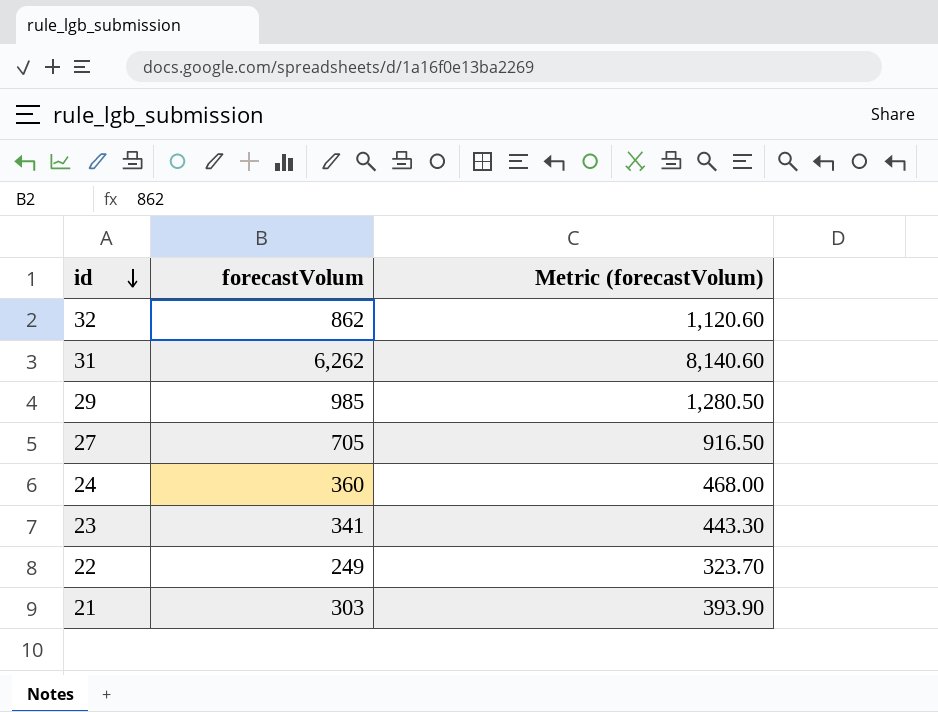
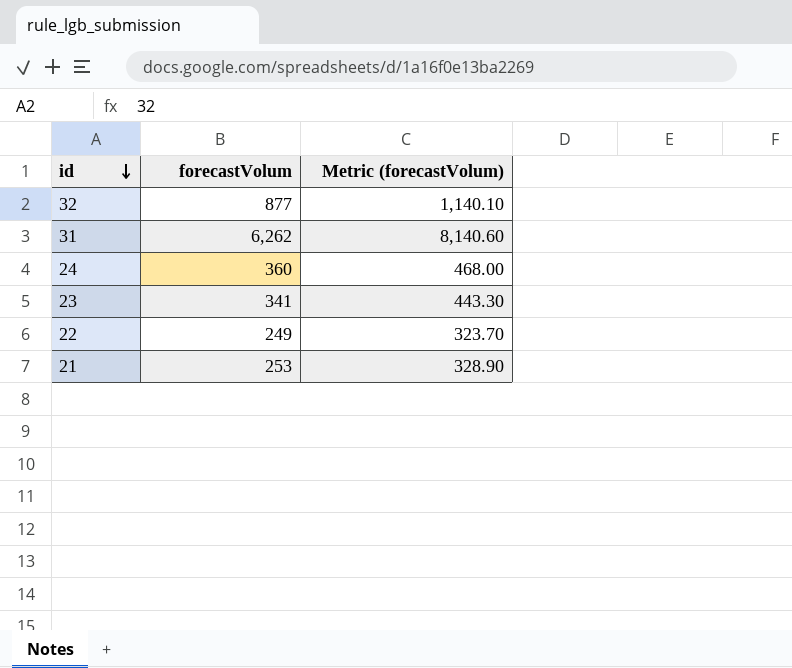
row 29: 985 | 1,280.50 -> none
row 27: 705 | 916.50 -> none
32 | forecastVolum: 862 -> 877
32 | Metric (forecastVolum): 1,120.60 -> 1,140.10
21 | forecastVolum: 303 -> 253
21 | Metric (forecastVolum): 393.90 -> 328.90

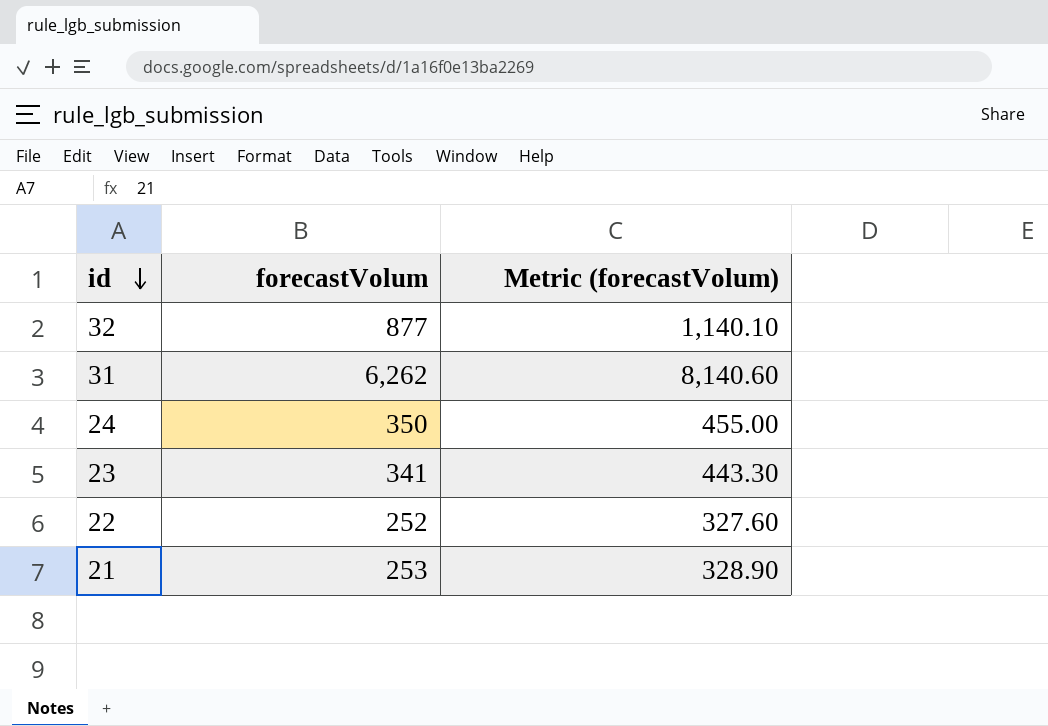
24 | forecastVolum: 360 -> 350
24 | Metric (forecastVolum): 468.00 -> 455.00
22 | forecastVolum: 249 -> 252
22 | Metric (forecastVolum): 323.70 -> 327.60

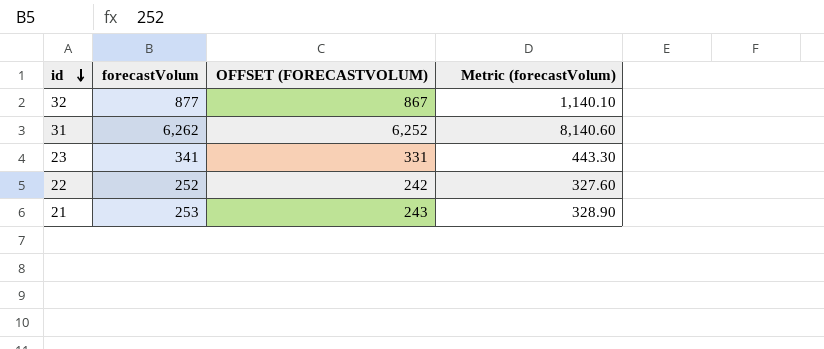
column OFFSET (FORECASTVOLUM) | formula: none -> [forecastVolum] - 10
row 24: 350 | 455.00 -> none

